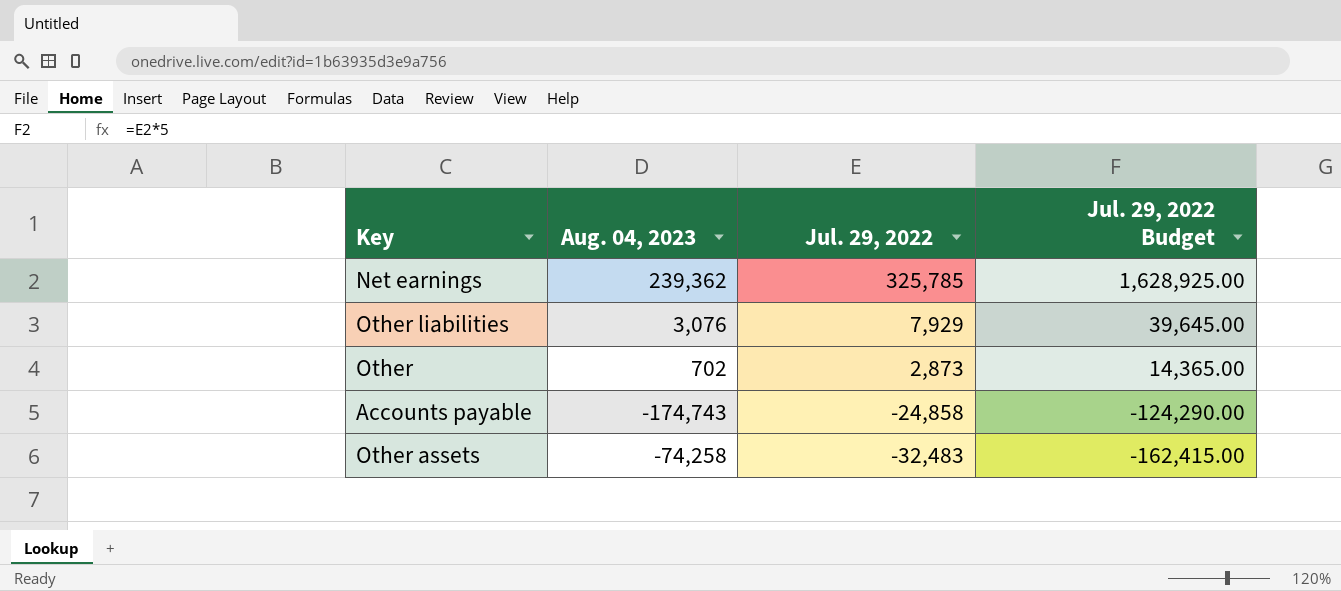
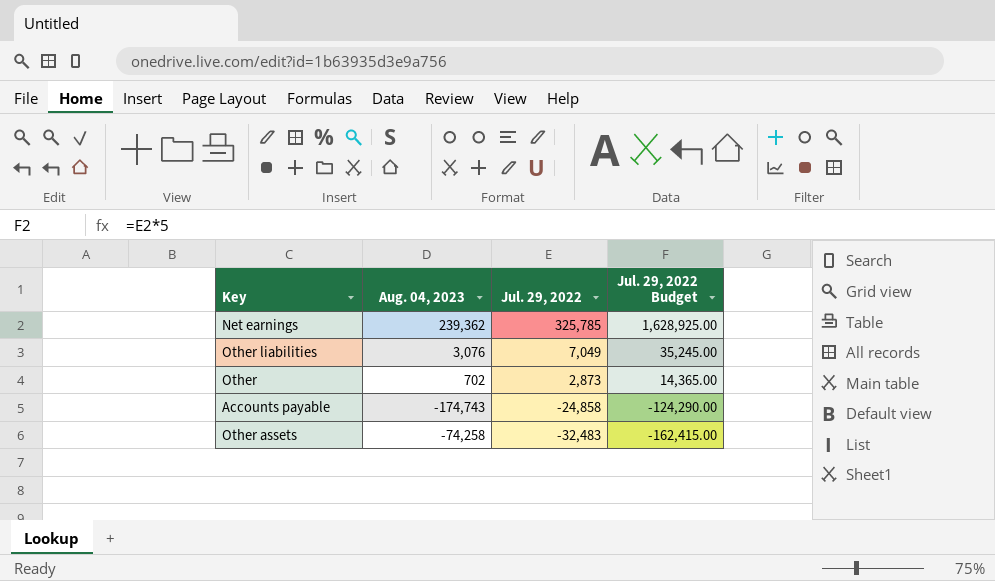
Other liabilities | Jul. 29, 2022: 7,929 -> 7,049
Other liabilities | Jul. 29, 2022 Budget: 39,645.00 -> 35,245.00

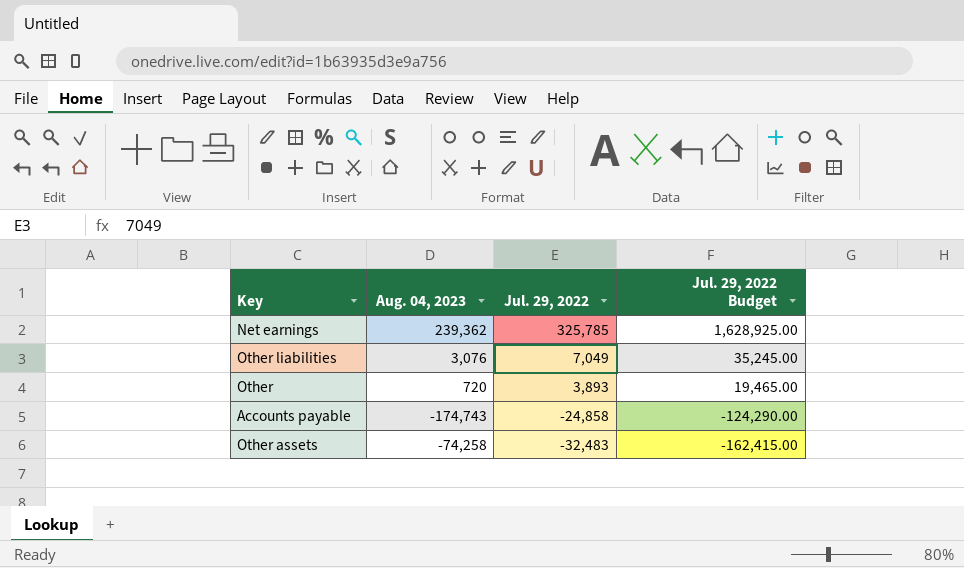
Other | Aug. 04, 2023: 702 -> 720
Other | Jul. 29, 2022: 2,873 -> 3,893
Other | Jul. 29, 2022 Budget: 14,365.00 -> 19,465.00

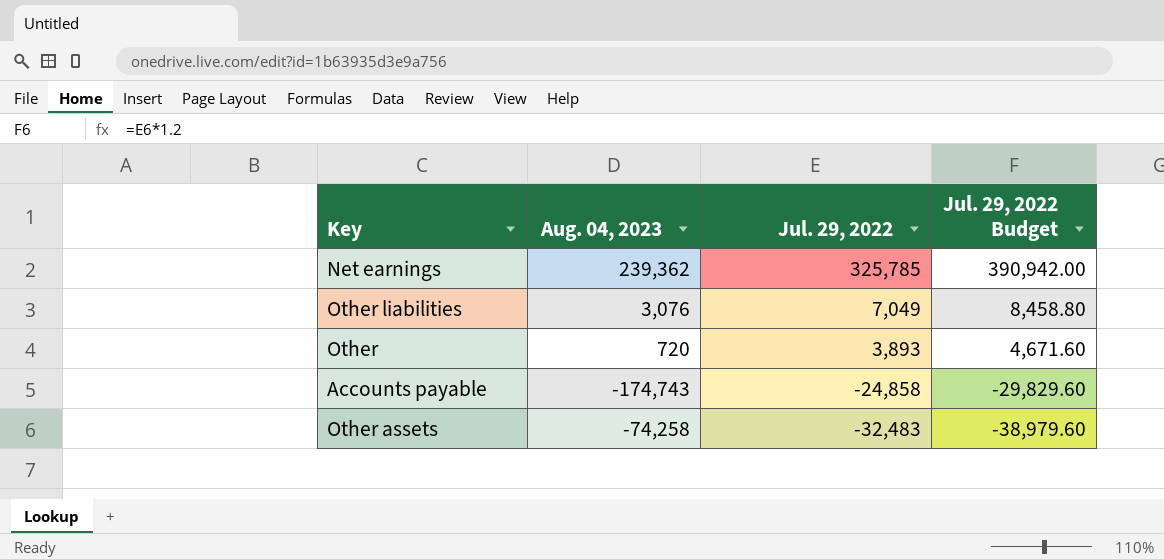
column Jul. 29, 2022 Budget | formula: [Jul. 29, 2022] * 5 -> [Jul. 29, 2022] * 1.2

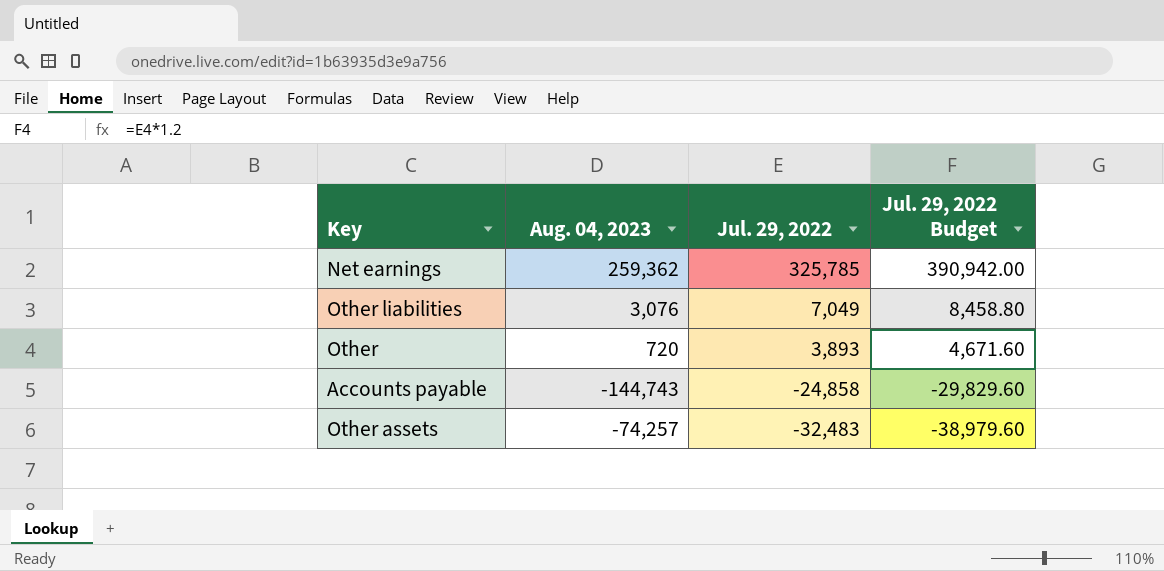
Net earnings | Aug. 04, 2023: 239,362 -> 259,362
Accounts payable | Aug. 04, 2023: -174,743 -> -144,743
Other assets | Aug. 04, 2023: -74,258 -> -74,257

